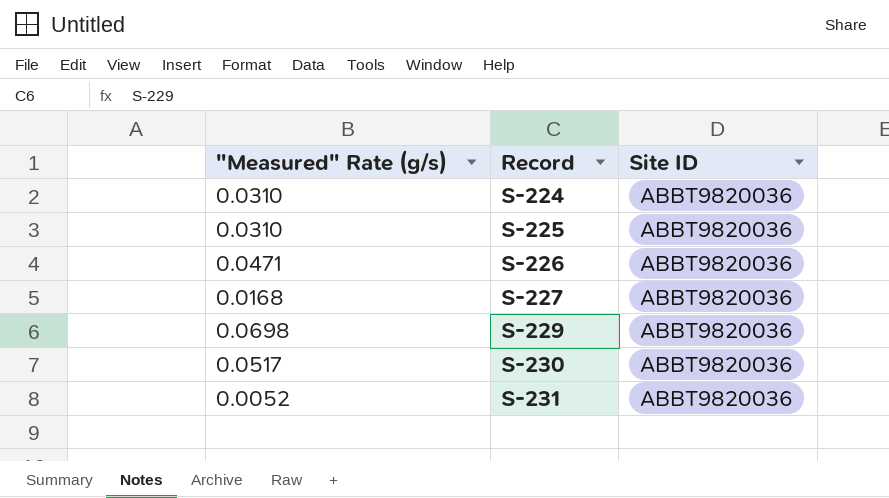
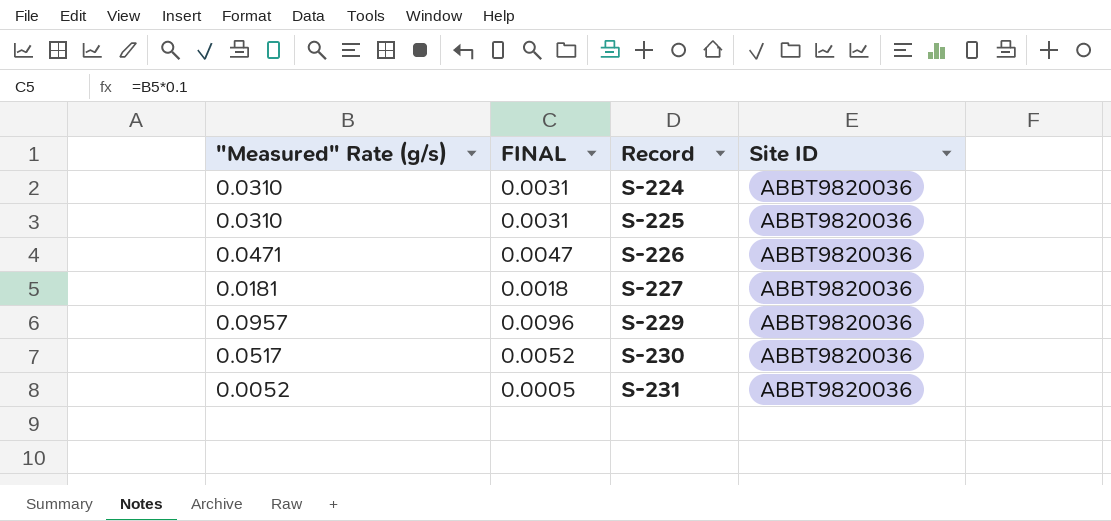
column FINAL | formula: none -> ["Measured" Rate (g/s)] * 0.1
S-227 | "Measured" Rate (g/s): 0.0168 -> 0.0181
S-229 | "Measured" Rate (g/s): 0.0698 -> 0.0957

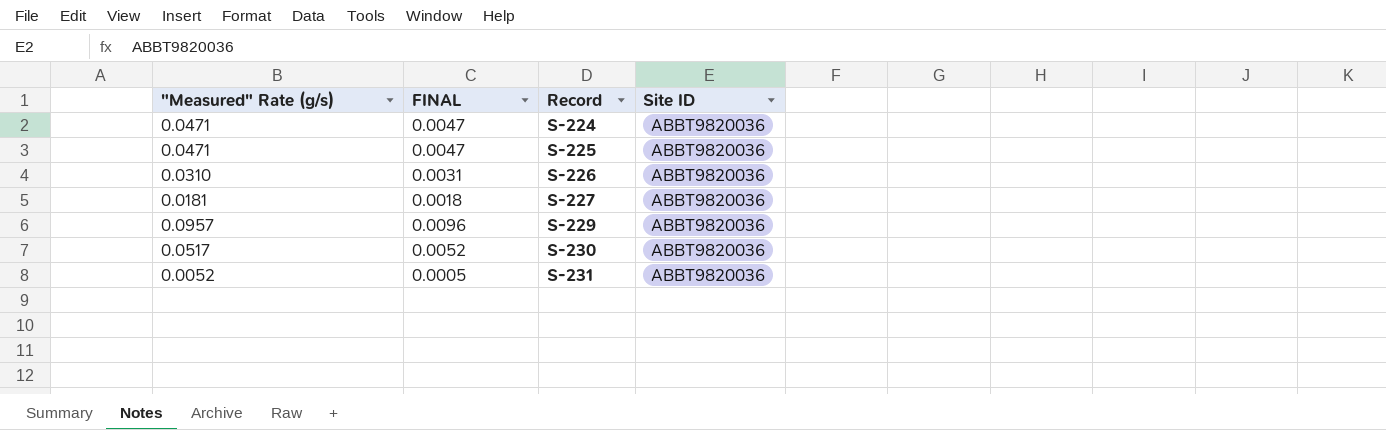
S-224 | "Measured" Rate (g/s): 0.0310 -> 0.0471
S-224 | FINAL: 0.0031 -> 0.0047
S-225 | "Measured" Rate (g/s): 0.0310 -> 0.0471
S-225 | FINAL: 0.0031 -> 0.0047
S-226 | "Measured" Rate (g/s): 0.0471 -> 0.0310
S-226 | FINAL: 0.0047 -> 0.0031

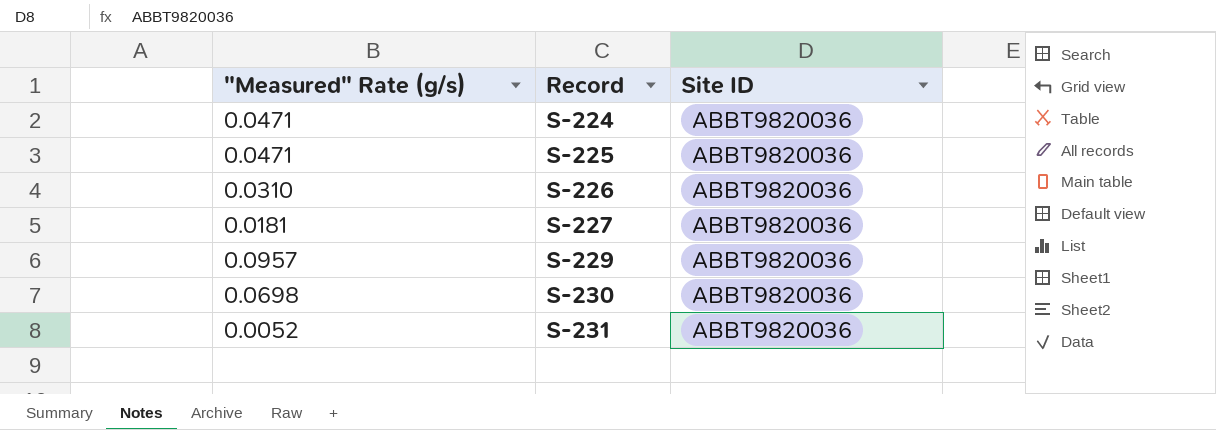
column FINAL | formula: ["Measured" Rate (g/s)] * 0.1 -> none
S-230 | "Measured" Rate (g/s): 0.0517 -> 0.0698

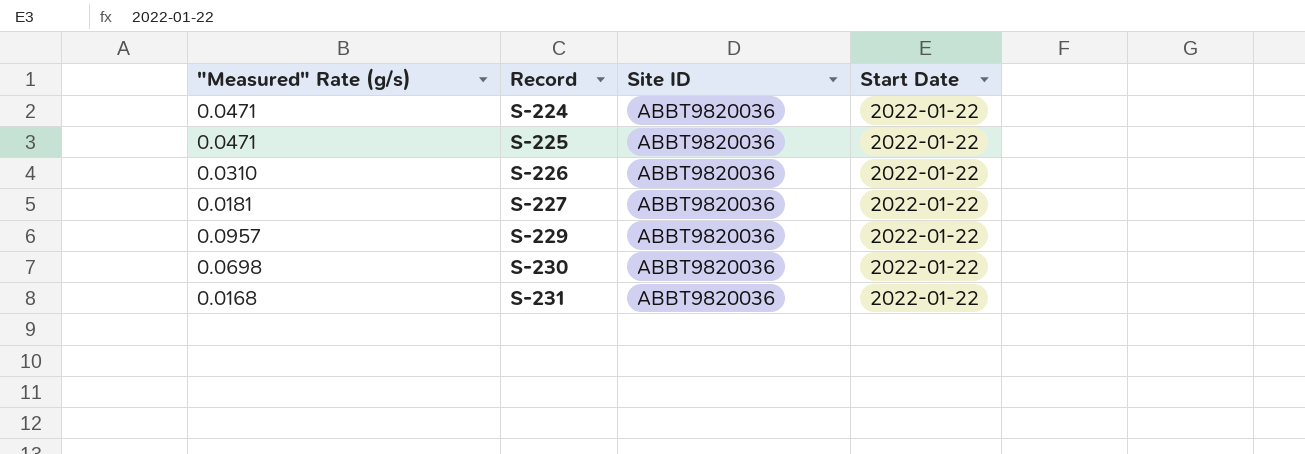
column Start Date | position: none -> 4
S-231 | "Measured" Rate (g/s): 0.0052 -> 0.0168

